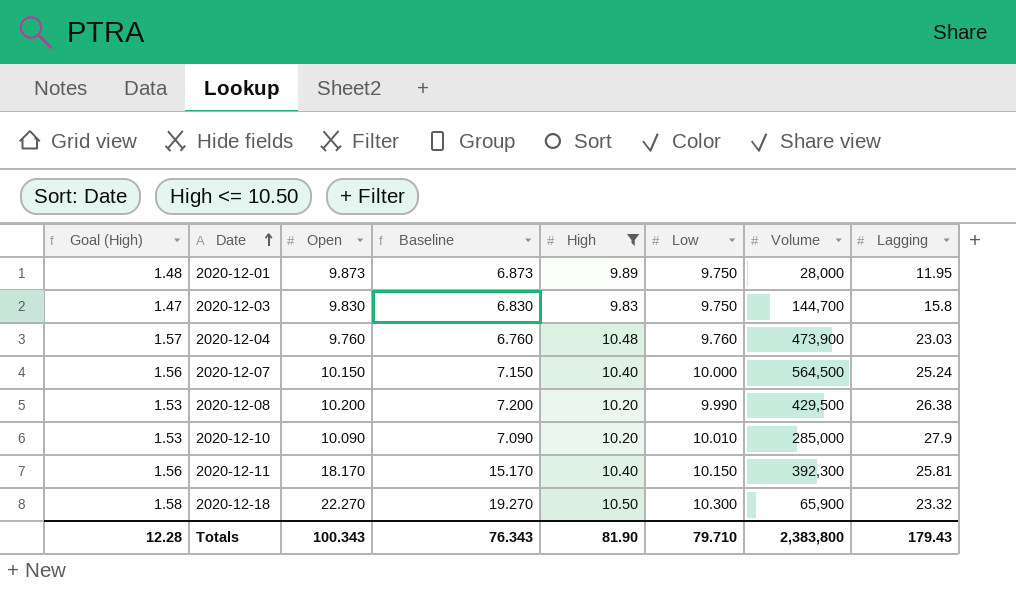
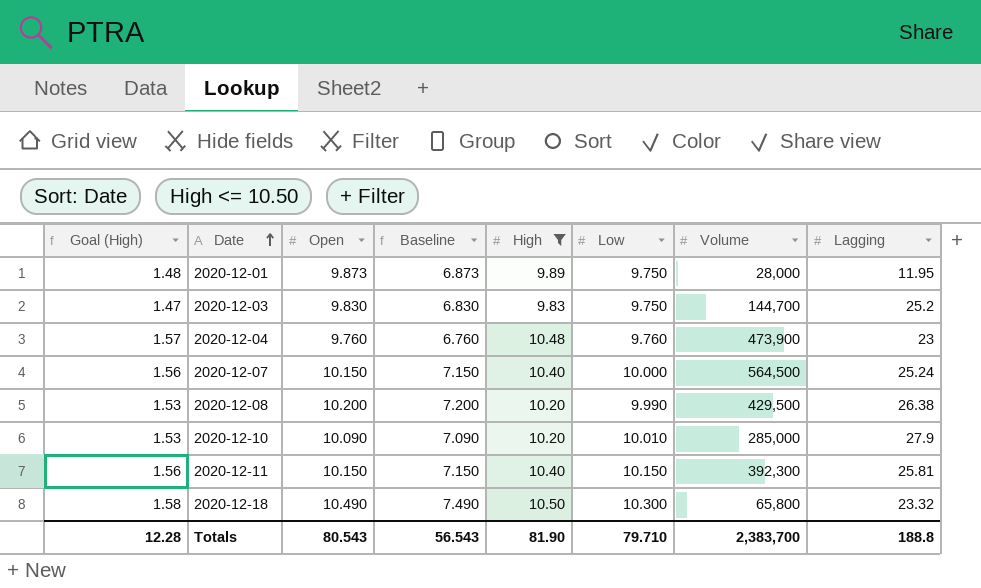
2020-12-03 | Lagging: 15.8 -> 25.2
2020-12-04 | Lagging: 23.03 -> 23
2020-12-11 | Open: 18.170 -> 10.150
2020-12-11 | Baseline: 15.170 -> 7.150
2020-12-18 | Open: 22.270 -> 10.490
2020-12-18 | Baseline: 19.270 -> 7.490
2020-12-18 | Volume: 65,900 -> 65,800
Totals | Open: 100.343 -> 80.543
Totals | Baseline: 76.343 -> 56.543
Totals | Volume: 2,383,800 -> 2,383,700
Totals | Lagging: 179.43 -> 188.8

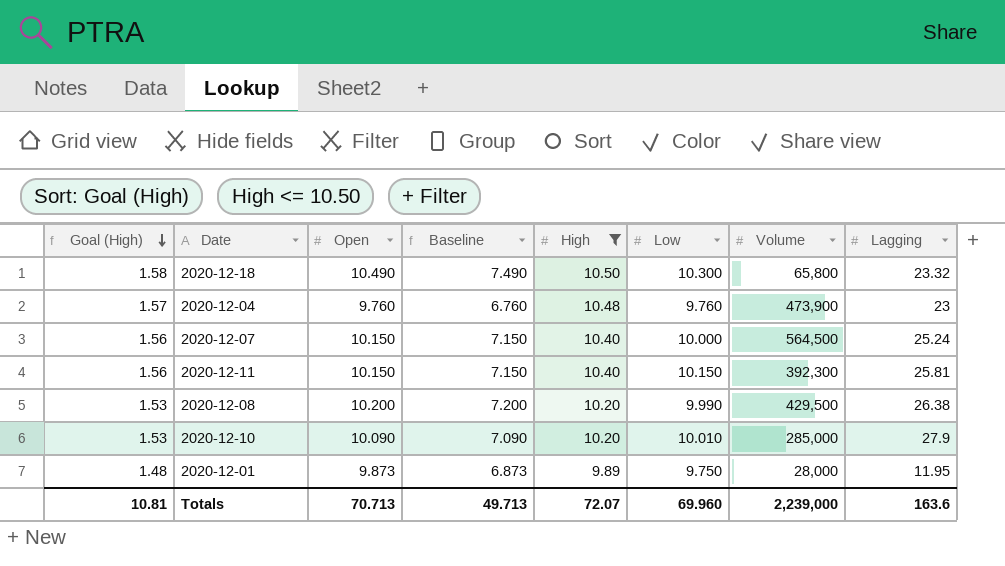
row order: Date ascending -> Goal (High) descending
row 2020-12-03: 1.47 | 9.830 | 6.830 | 9.83 | 9.750 | 144,700 | 25.2 -> none
Totals | Goal (High): 12.28 -> 10.81
Totals | Open: 80.543 -> 70.713
Totals | Baseline: 56.543 -> 49.713
Totals | High: 81.90 -> 72.07
Totals | Low: 79.710 -> 69.960
Totals | Volume: 2,383,700 -> 2,239,000
Totals | Lagging: 188.8 -> 163.6

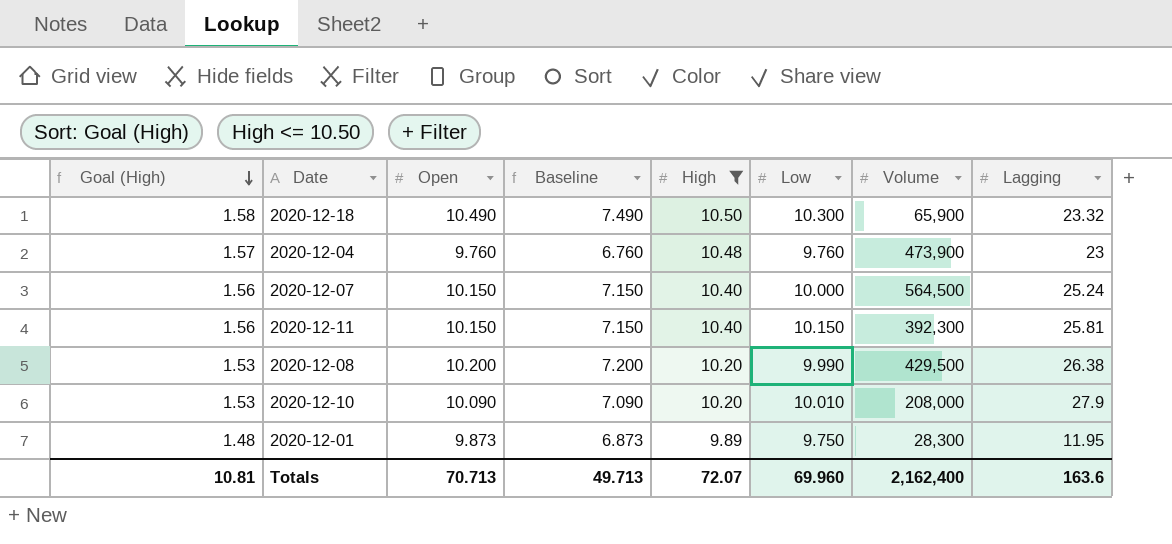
2020-12-18 | Volume: 65,800 -> 65,900
2020-12-10 | Volume: 285,000 -> 208,000
2020-12-01 | Volume: 28,000 -> 28,300
Totals | Volume: 2,239,000 -> 2,162,400

